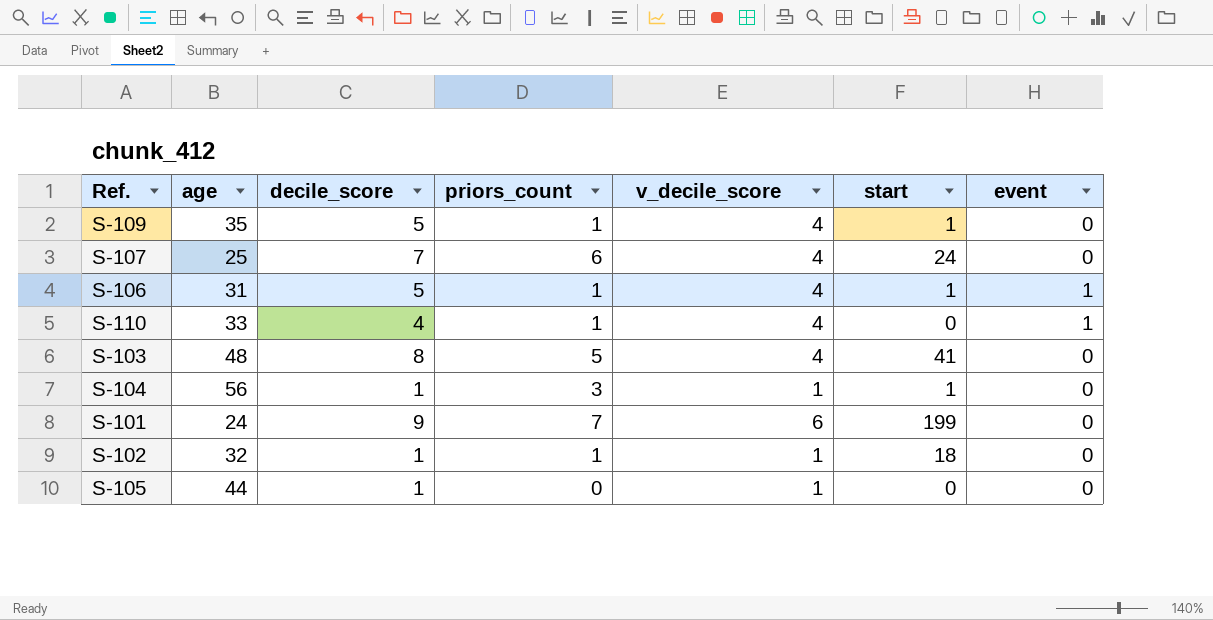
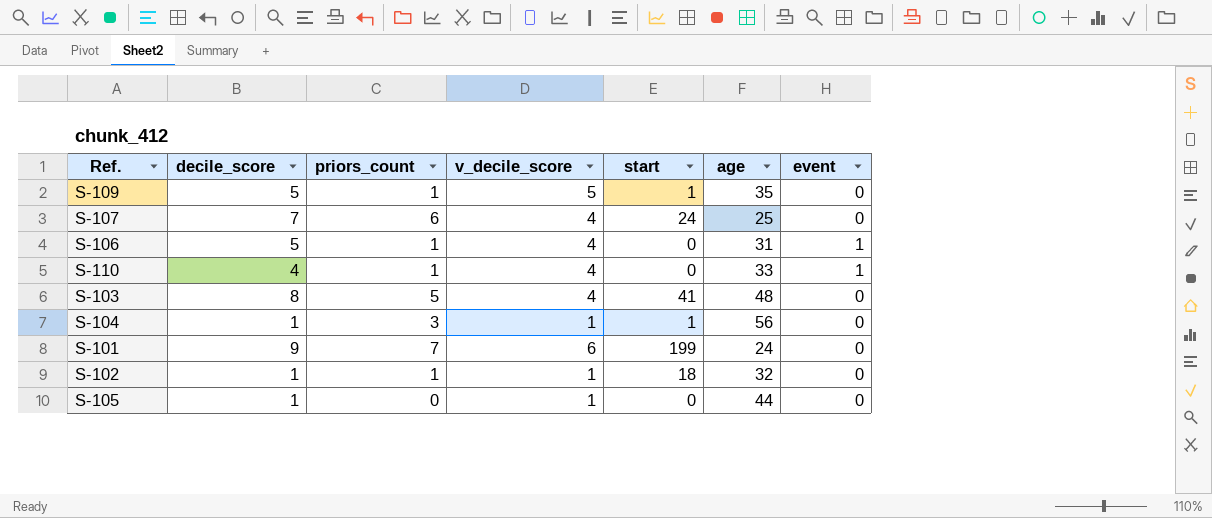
column age | position: 2 -> 6
S-109 | v_decile_score: 4 -> 5
S-106 | start: 1 -> 0

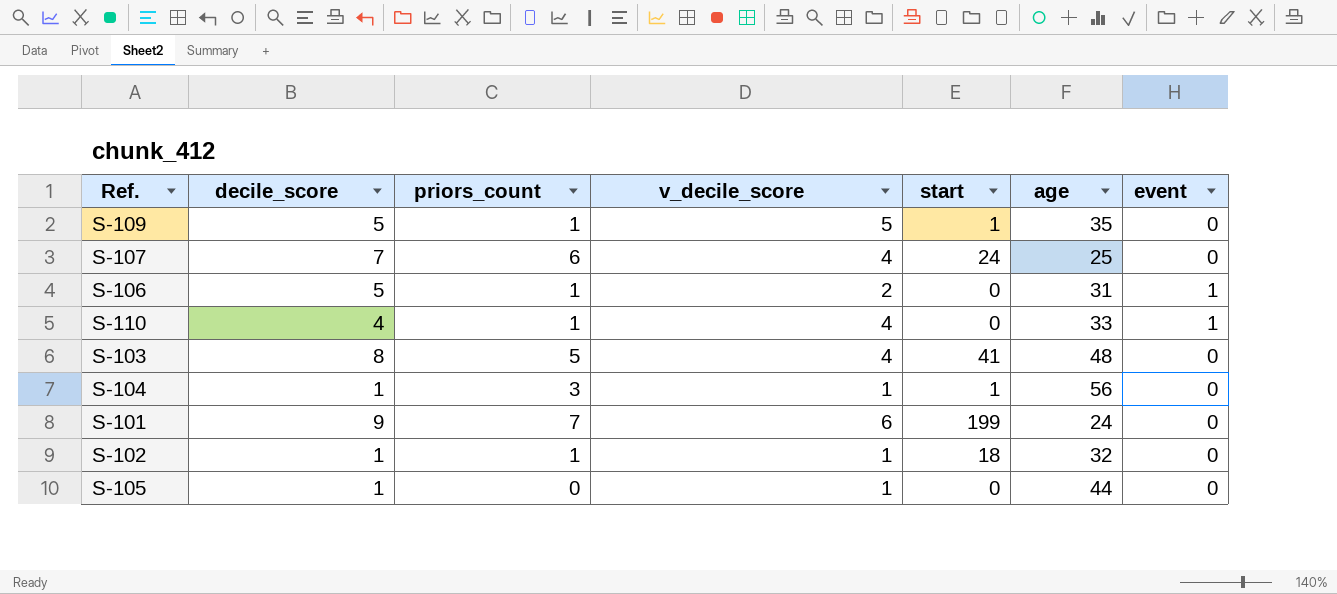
S-106 | v_decile_score: 4 -> 2

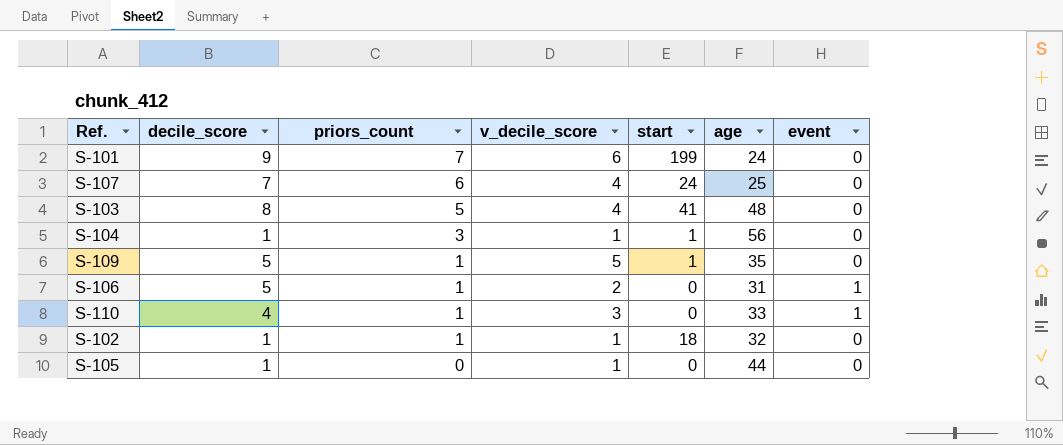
row order: none -> priors_count descending
S-110 | v_decile_score: 4 -> 3

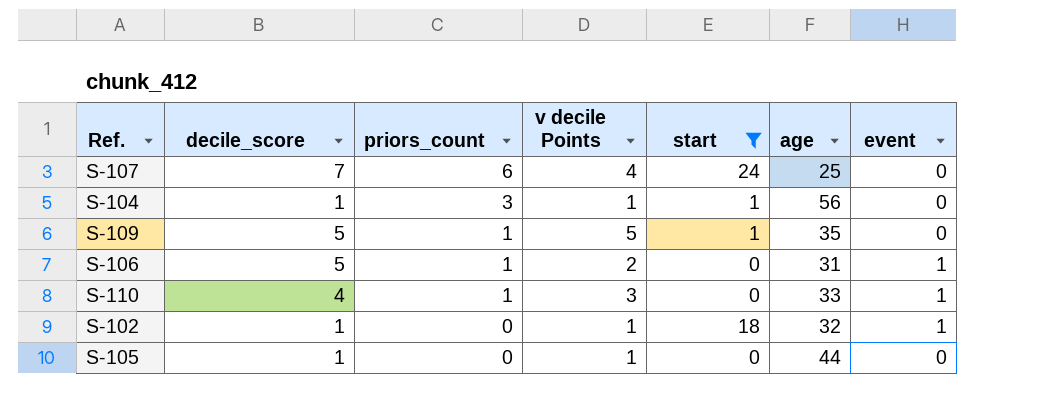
filter: none -> start <= 24
column name: v_decile_score -> v decile Points
S-102 | priors_count: 1 -> 0
S-102 | event: 0 -> 1

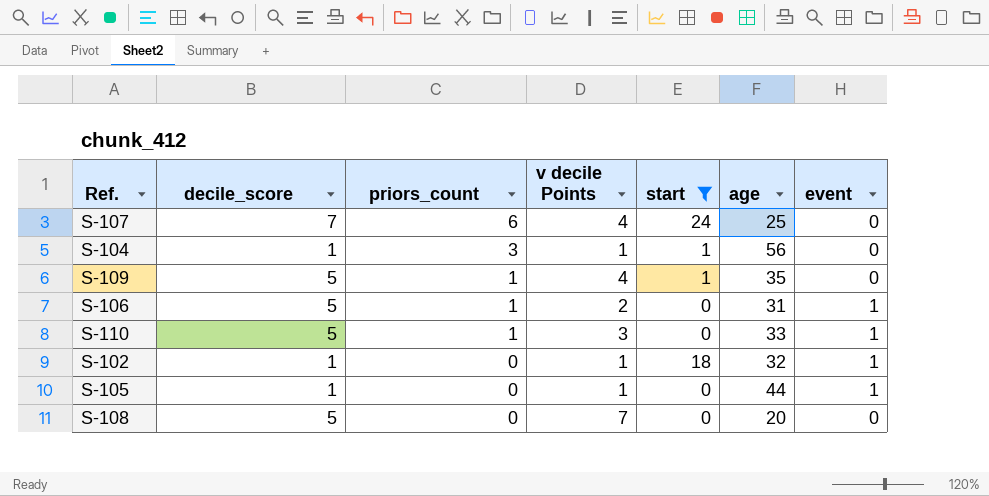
S-109 | v decile Points: 5 -> 4
S-110 | decile_score: 4 -> 5
S-105 | event: 0 -> 1
row S-108: none -> 5 | 0 | 7 | 0 | 20 | 0

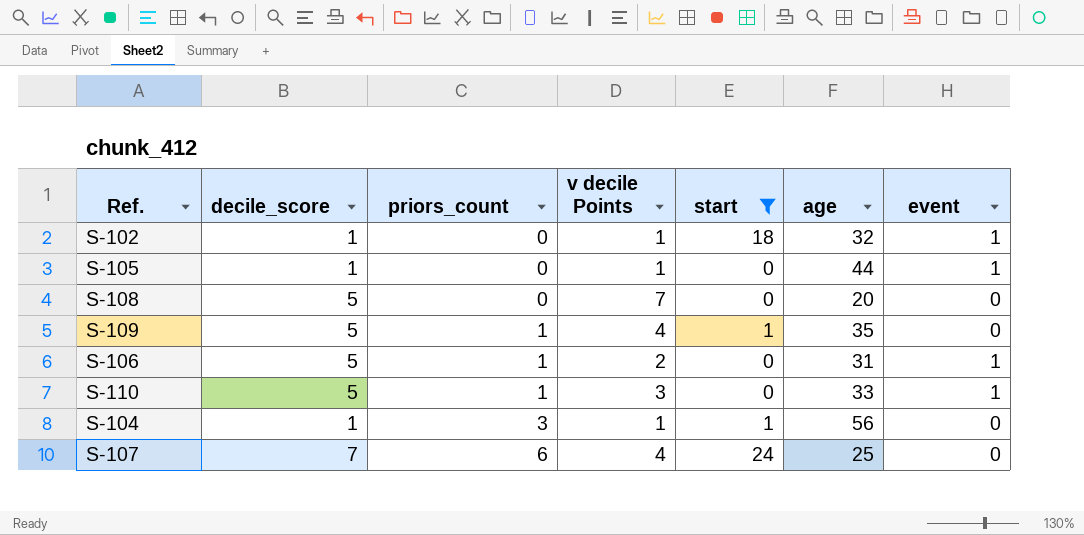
row order: priors_count descending -> priors_count ascending

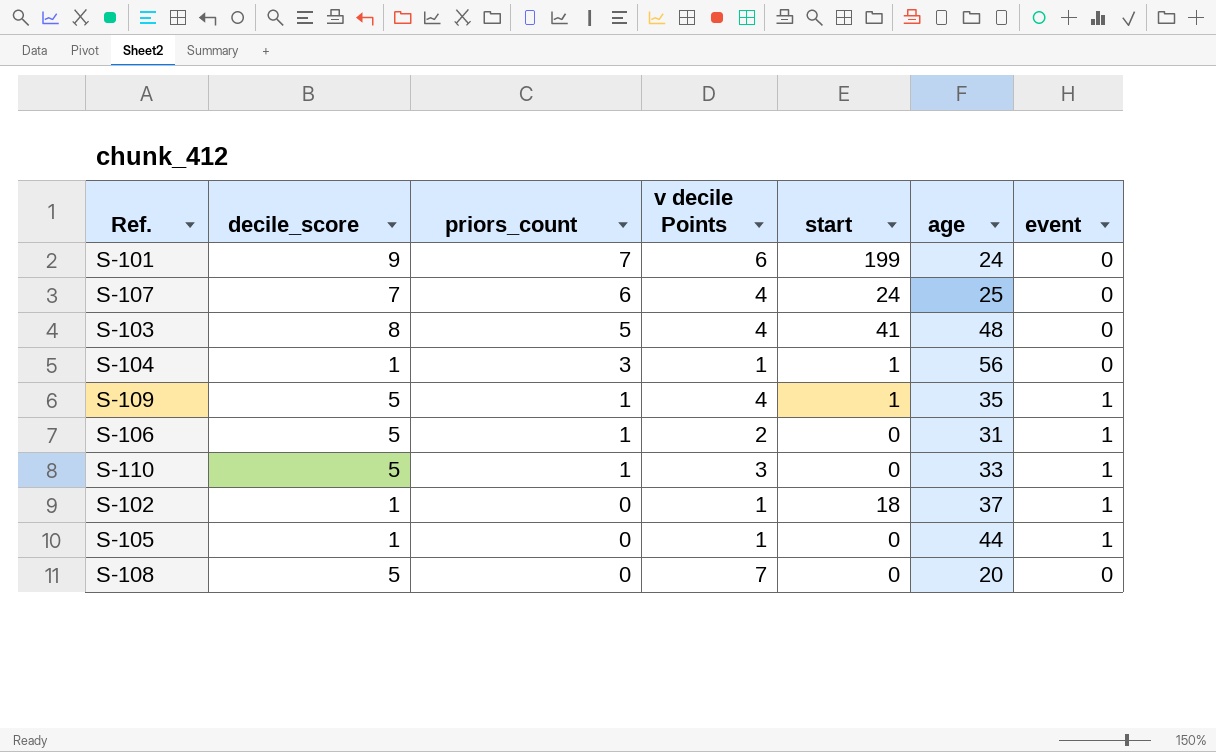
filter: start <= 24 -> none
row order: priors_count ascending -> priors_count descending
S-109 | event: 0 -> 1
S-102 | age: 32 -> 37

